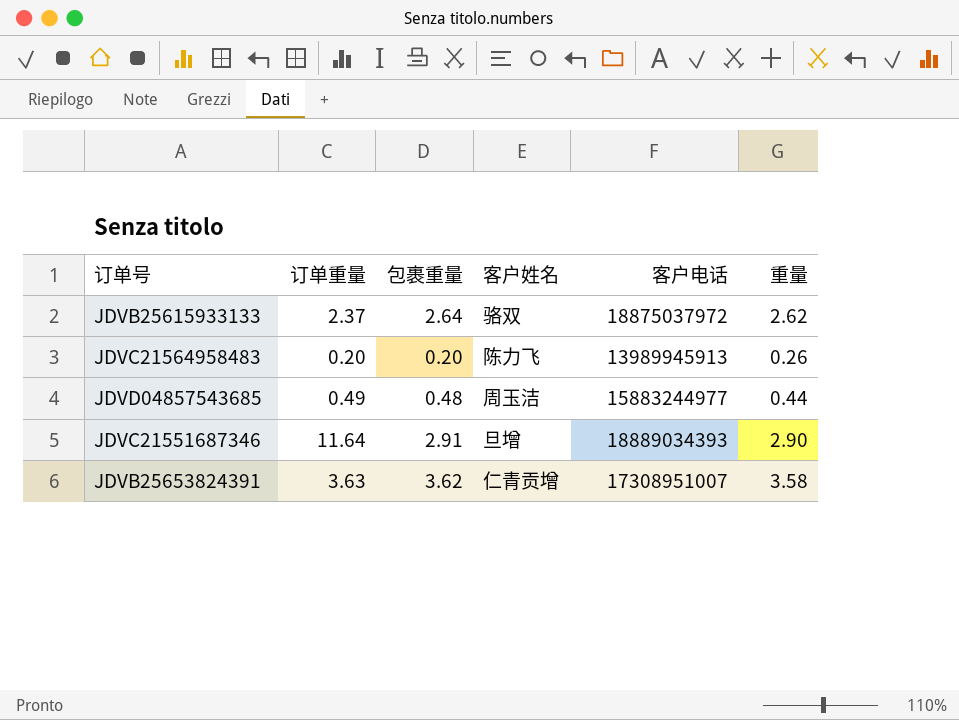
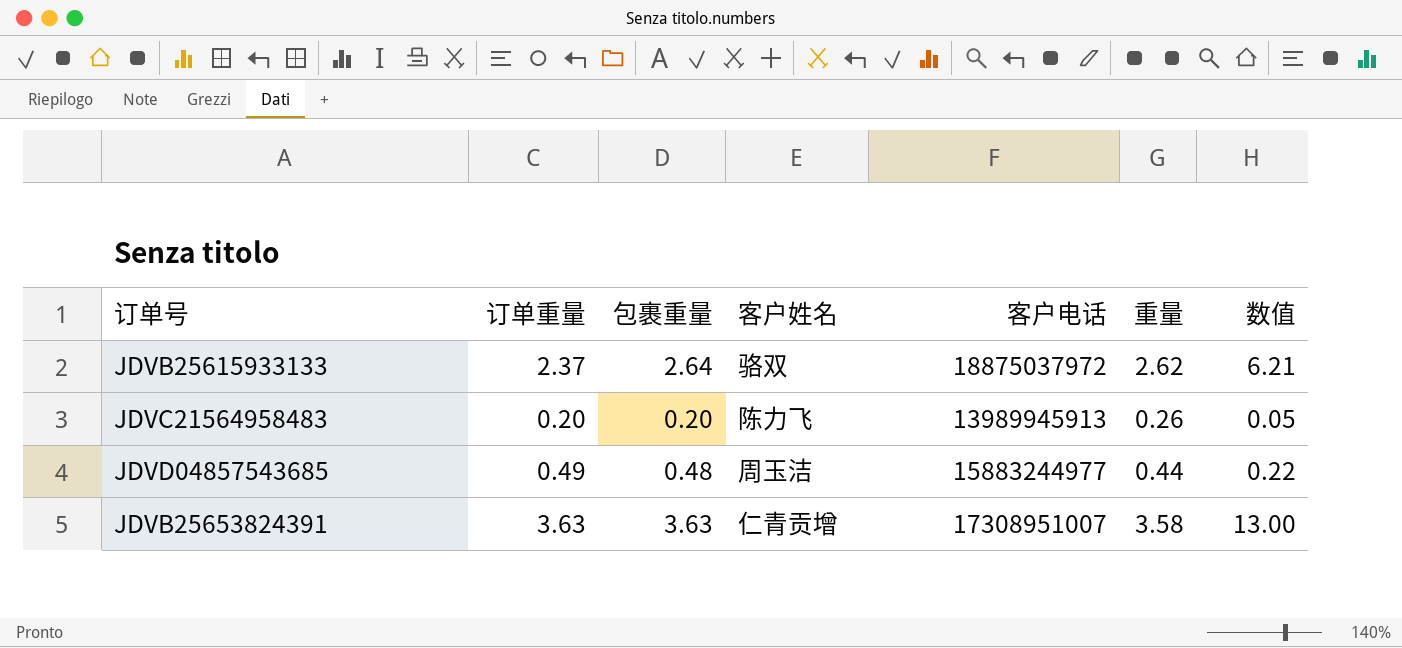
column 数值 | formula: none -> [订单重量] * [重量]
row JDVC21551687346: 11.64 | 2.91 | 旦增 | 18889034393 | 2.90 -> none
JDVB25653824391 | 包裹重量: 3.62 -> 3.63

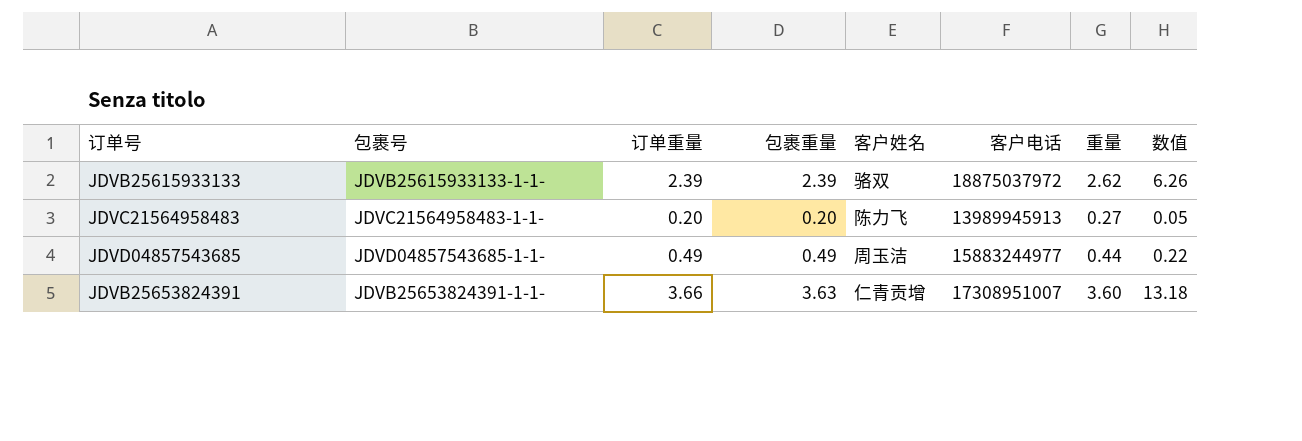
column 包裹号 | position: none -> 2
JDVB25615933133 | 订单重量: 2.37 -> 2.39
JDVB25615933133 | 包裹重量: 2.64 -> 2.39
JDVB25615933133 | 数值: 6.21 -> 6.26
JDVC21564958483 | 重量: 0.26 -> 0.27
JDVD04857543685 | 包裹重量: 0.48 -> 0.49
JDVB25653824391 | 订单重量: 3.63 -> 3.66
JDVB25653824391 | 重量: 3.58 -> 3.60
JDVB25653824391 | 数值: 13.00 -> 13.18

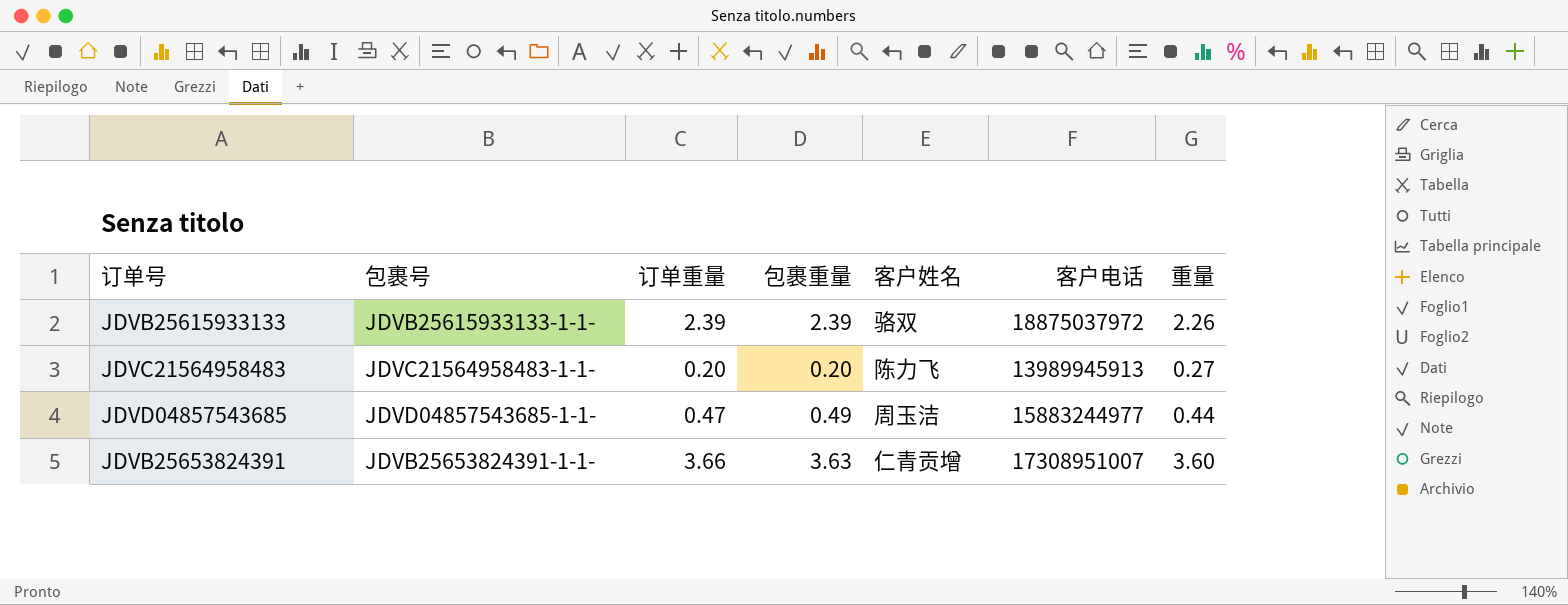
column 数值 | formula: [订单重量] * [重量] -> none
JDVB25615933133 | 重量: 2.62 -> 2.26
JDVD04857543685 | 订单重量: 0.49 -> 0.47

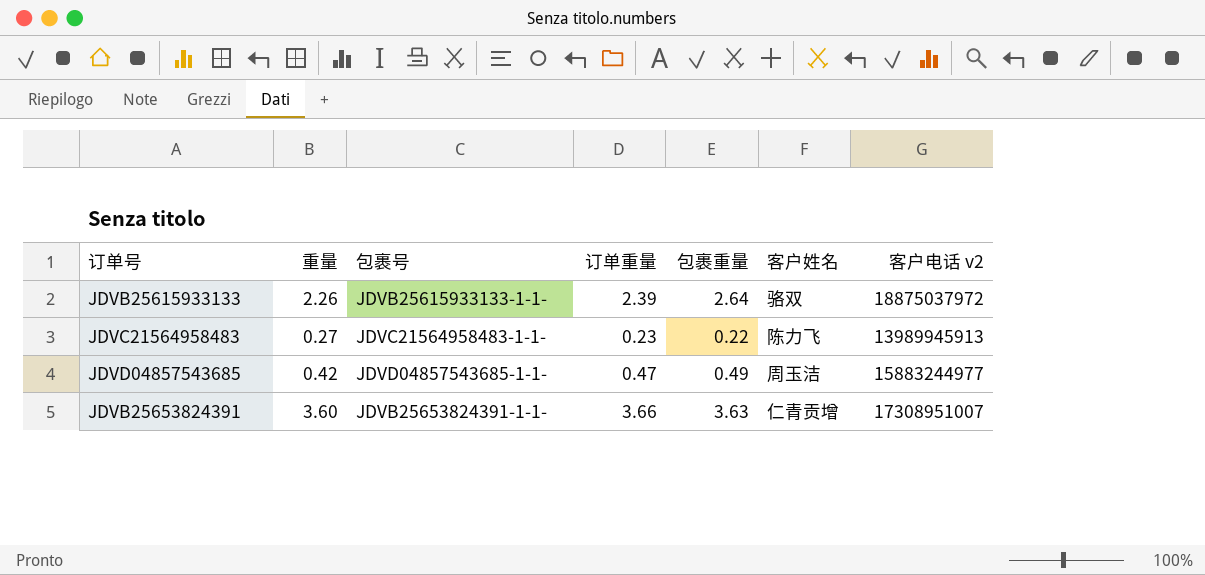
column 重量 | position: 7 -> 2
column name: 客户电话 -> 客户电话 v2
JDVB25615933133 | 包裹重量: 2.39 -> 2.64
JDVC21564958483 | 订单重量: 0.20 -> 0.23
JDVC21564958483 | 包裹重量: 0.20 -> 0.22
JDVD04857543685 | 重量: 0.44 -> 0.42

